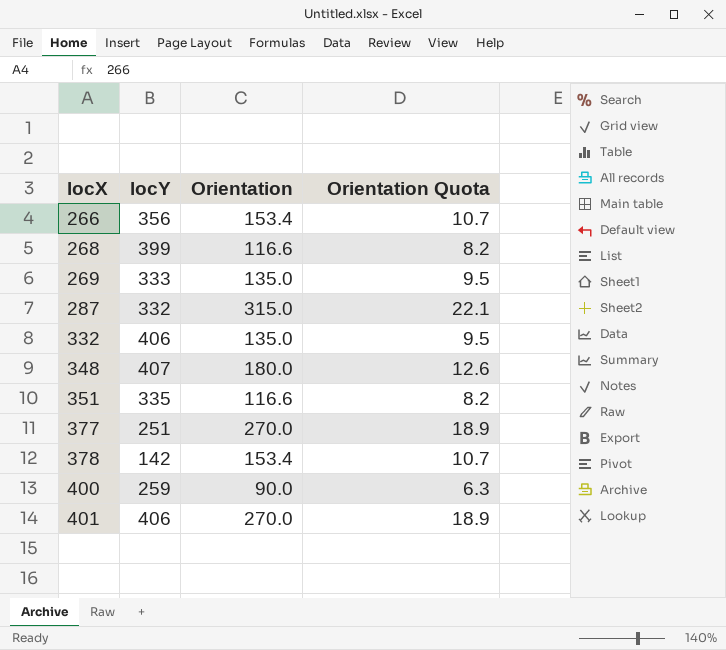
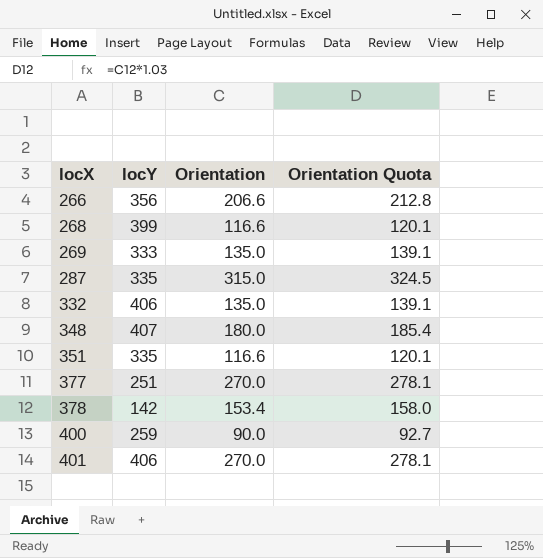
column Orientation Quota | formula: [Orientation] * 0.07 -> [Orientation] * 1.03
266 | Orientation: 153.4 -> 206.6
287 | locY: 332 -> 335

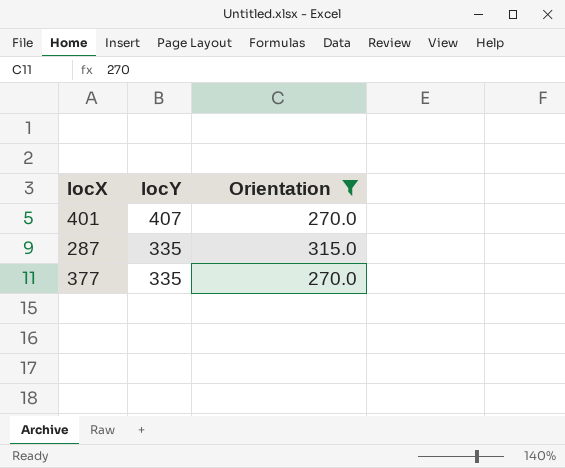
filter: none -> Orientation >= 270.0
row order: locX ascending -> locY descending
column Orientation Quota | formula: [Orientation] * 1.03 -> none
401 | locY: 406 -> 407
377 | locY: 251 -> 335

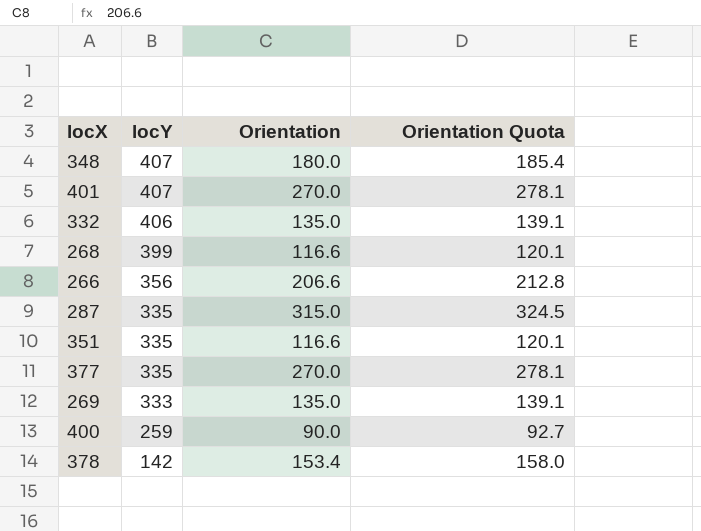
filter: Orientation >= 270.0 -> none
column Orientation Quota | formula: none -> [Orientation] * 1.03

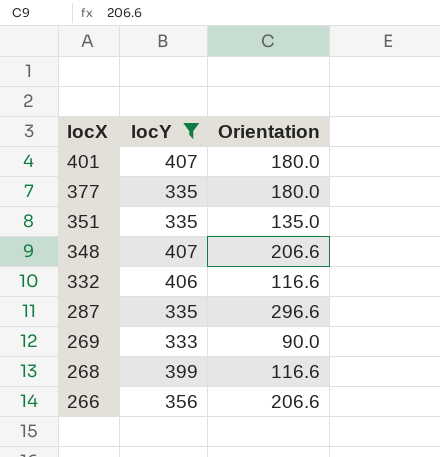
filter: none -> locY >= 333
row order: locY descending -> locX descending
column Orientation Quota | formula: [Orientation] * 1.03 -> none
401 | Orientation: 270.0 -> 180.0
377 | Orientation: 270.0 -> 180.0
351 | Orientation: 116.6 -> 135.0
348 | Orientation: 180.0 -> 206.6
332 | Orientation: 135.0 -> 116.6
287 | Orientation: 315.0 -> 296.6
269 | Orientation: 135.0 -> 90.0

